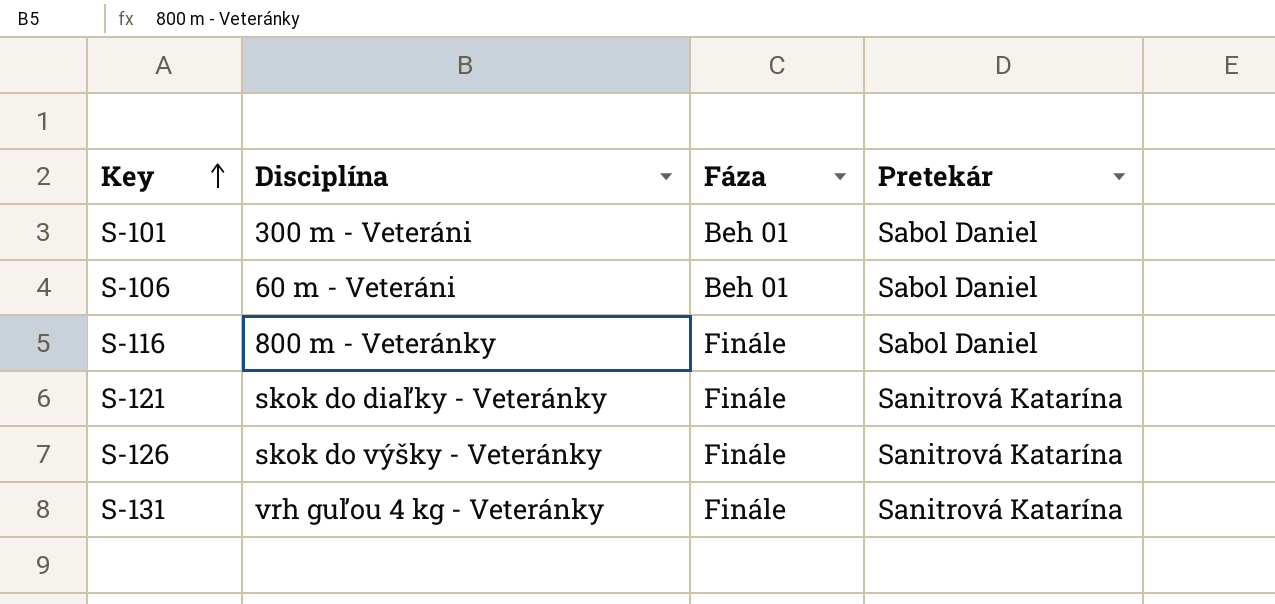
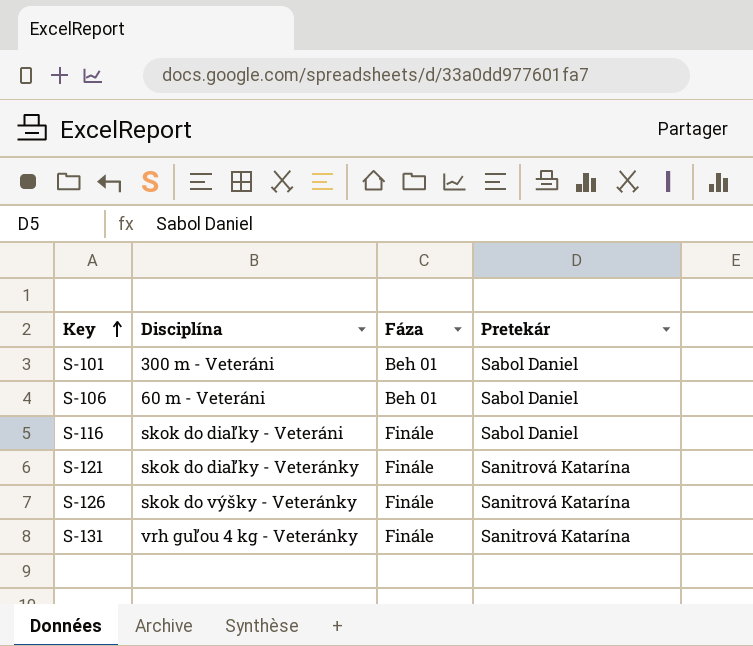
S-116 | Disciplína: 800 m - Veteránky -> skok do diaľky - Veteráni

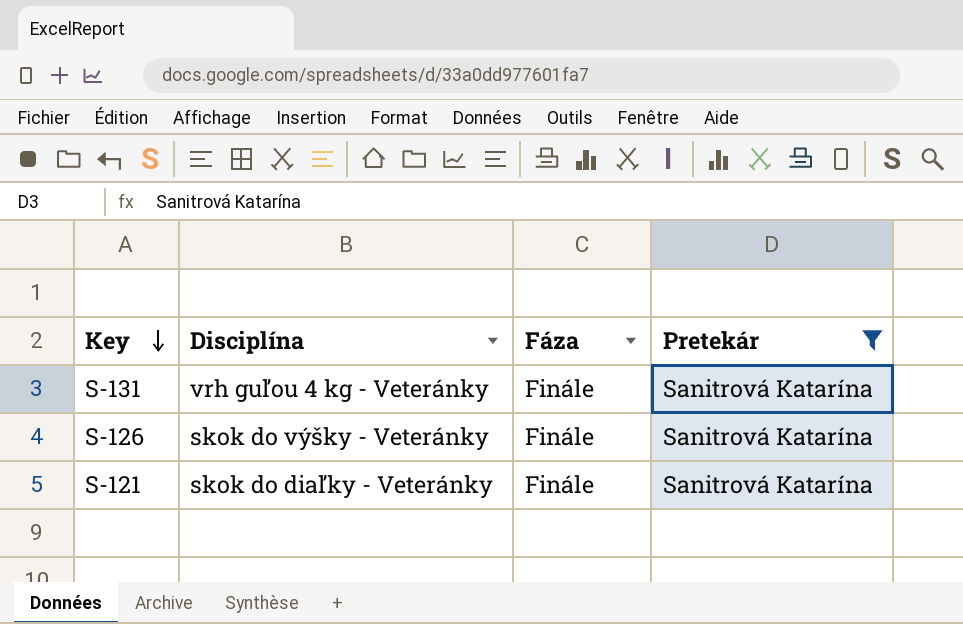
filter: none -> Pretekár = Sanitrová Katarína
row order: Key ascending -> Key descending

